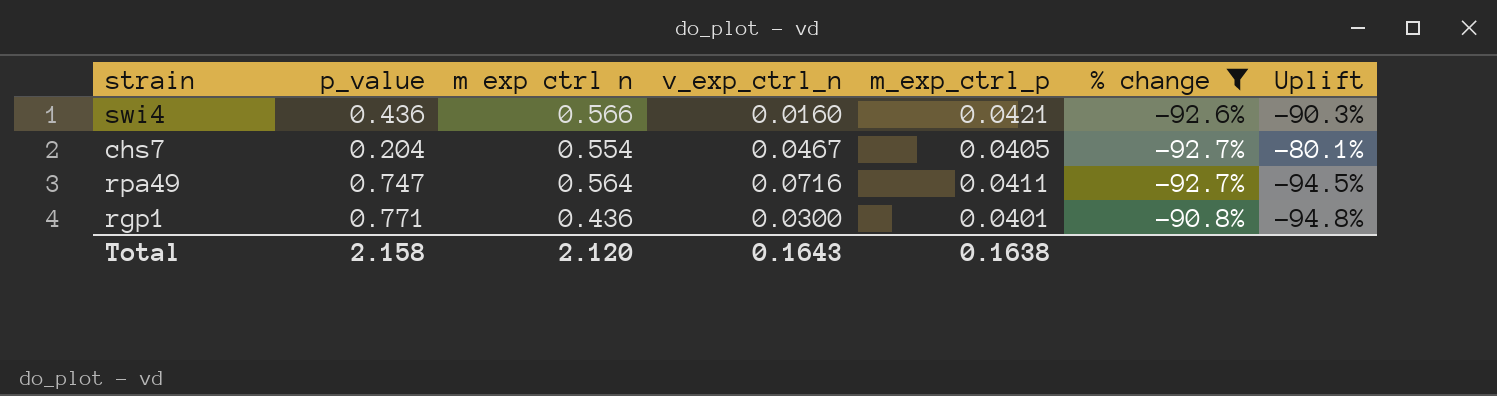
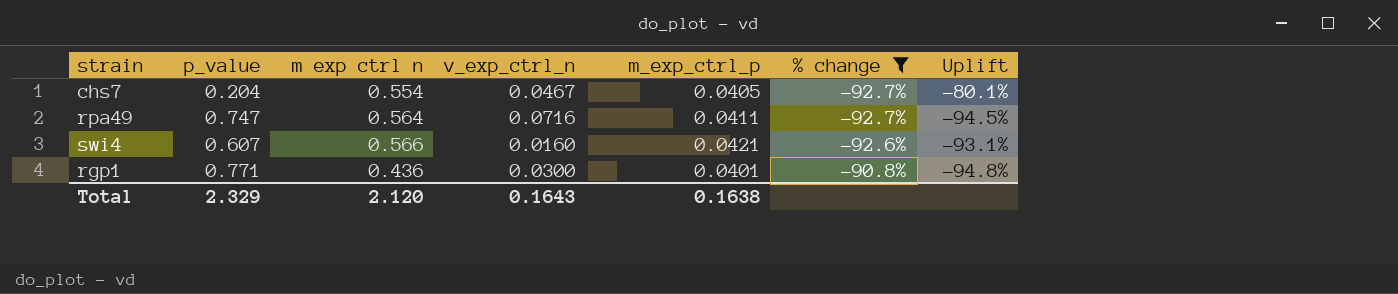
row order: none -> % change ascending
swi4 | p_value: 0.436 -> 0.607
swi4 | Uplift: -90.3% -> -93.1%
Total | p_value: 2.158 -> 2.329

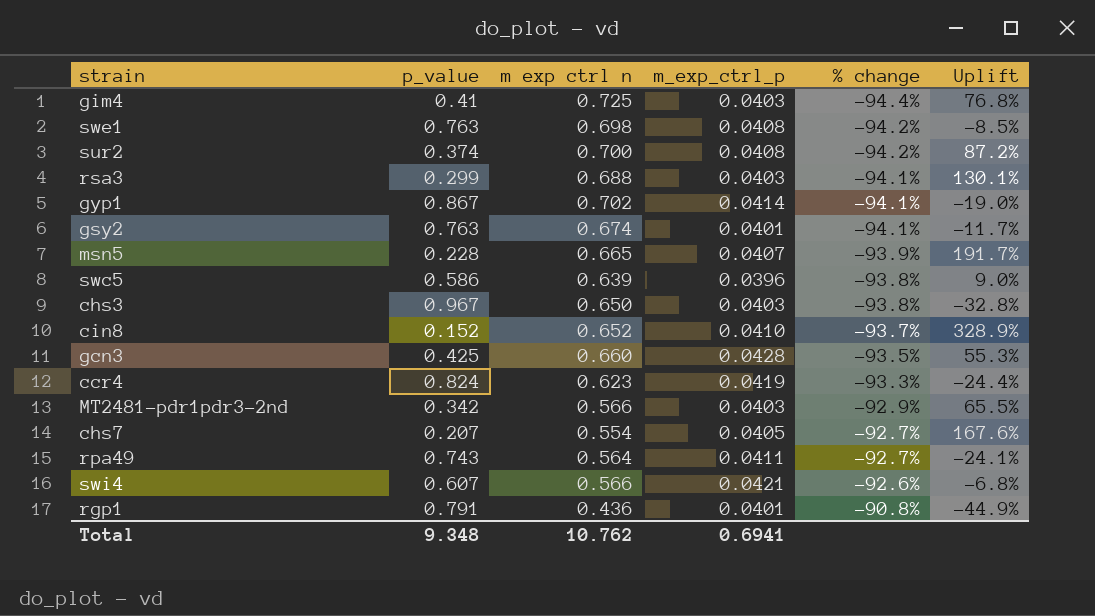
filter: % change >= -92.7% -> none
column v_exp_ctrl_n | position: 4 -> none
column Uplift | formula: ([m_exp_ctrl_p] - [p_value]) / [p_value] -> ([m exp ctrl n] - [p_value]) / [p_value]
chs7 | p_value: 0.204 -> 0.207
rpa49 | p_value: 0.747 -> 0.743
rgp1 | p_value: 0.771 -> 0.791
Total | p_value: 2.329 -> 9.348
Total | m exp ctrl n: 2.120 -> 10.762
Total | m_exp_ctrl_p: 0.1638 -> 0.6941

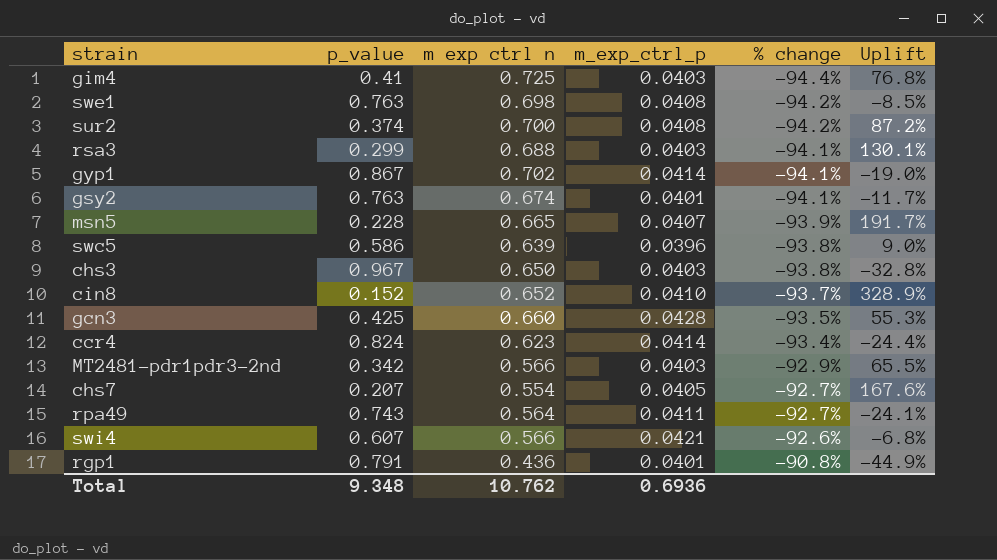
ccr4 | m_exp_ctrl_p: 0.0419 -> 0.0414
ccr4 | % change: -93.3% -> -93.4%
Total | m_exp_ctrl_p: 0.6941 -> 0.6936

